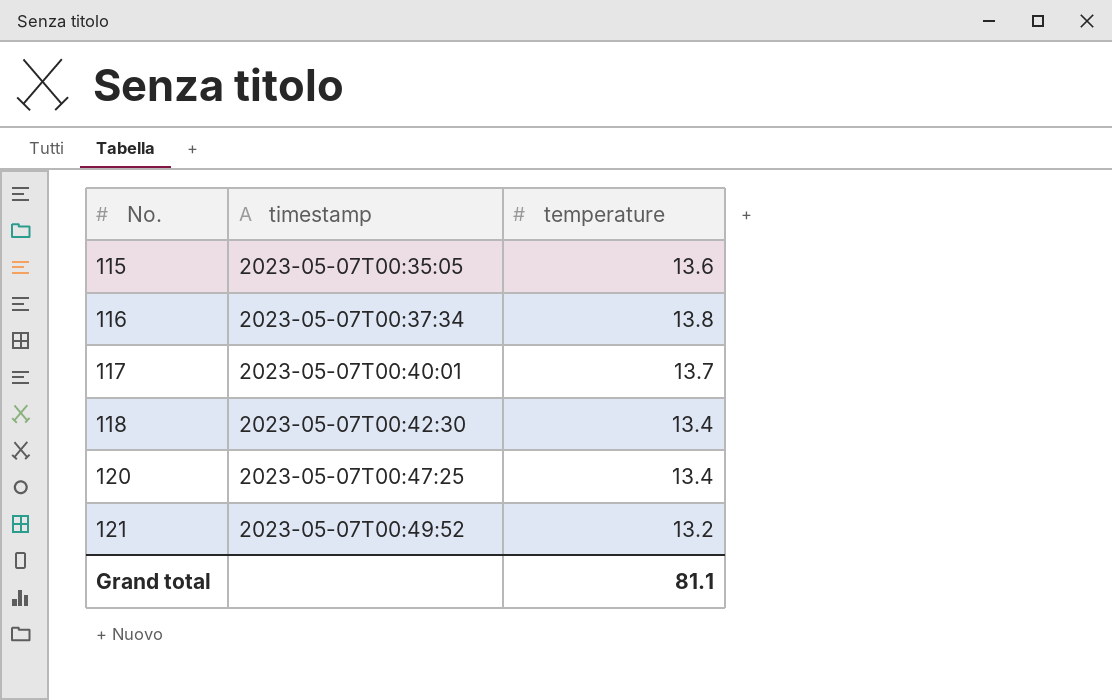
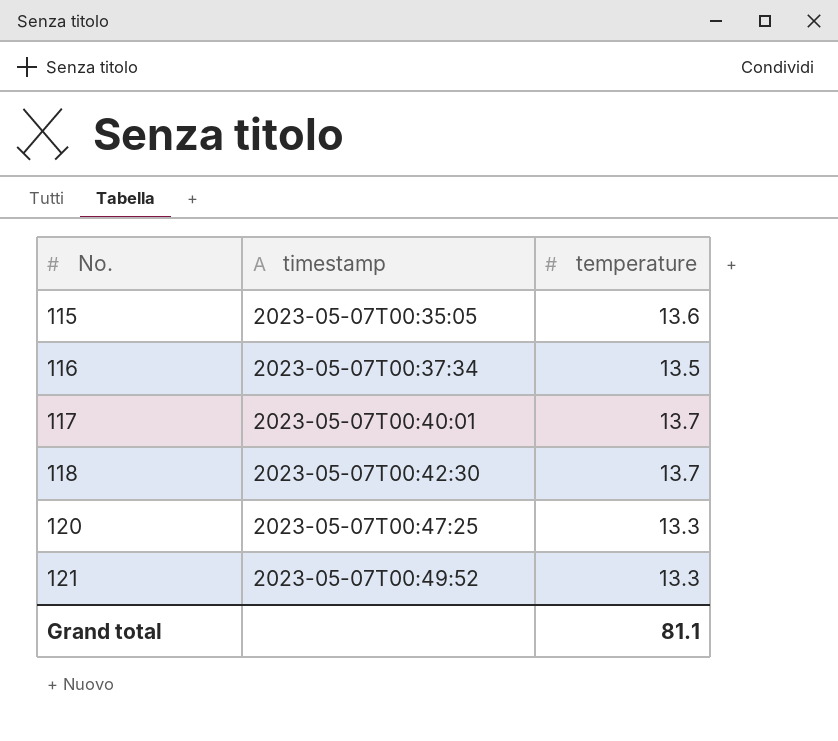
116 | temperature: 13.8 -> 13.5
118 | temperature: 13.4 -> 13.7
120 | temperature: 13.4 -> 13.3
121 | temperature: 13.2 -> 13.3

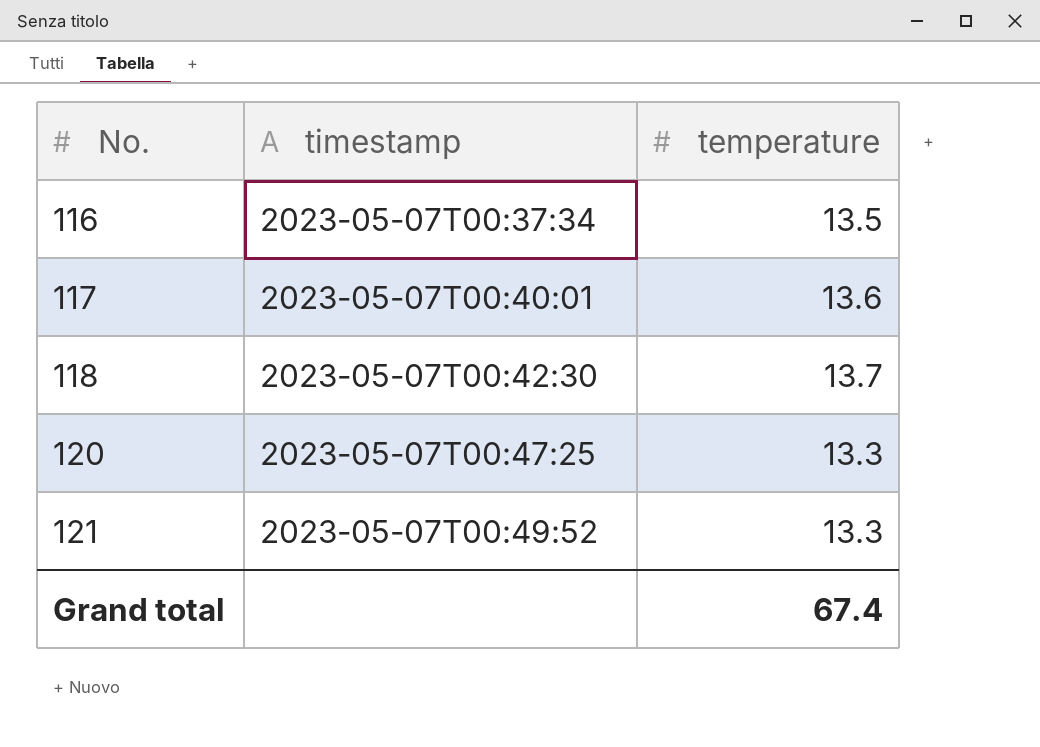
row 115: 2023-05-07T00:35:05 | 13.6 -> none
117 | temperature: 13.7 -> 13.6
Grand total | temperature: 81.1 -> 67.4

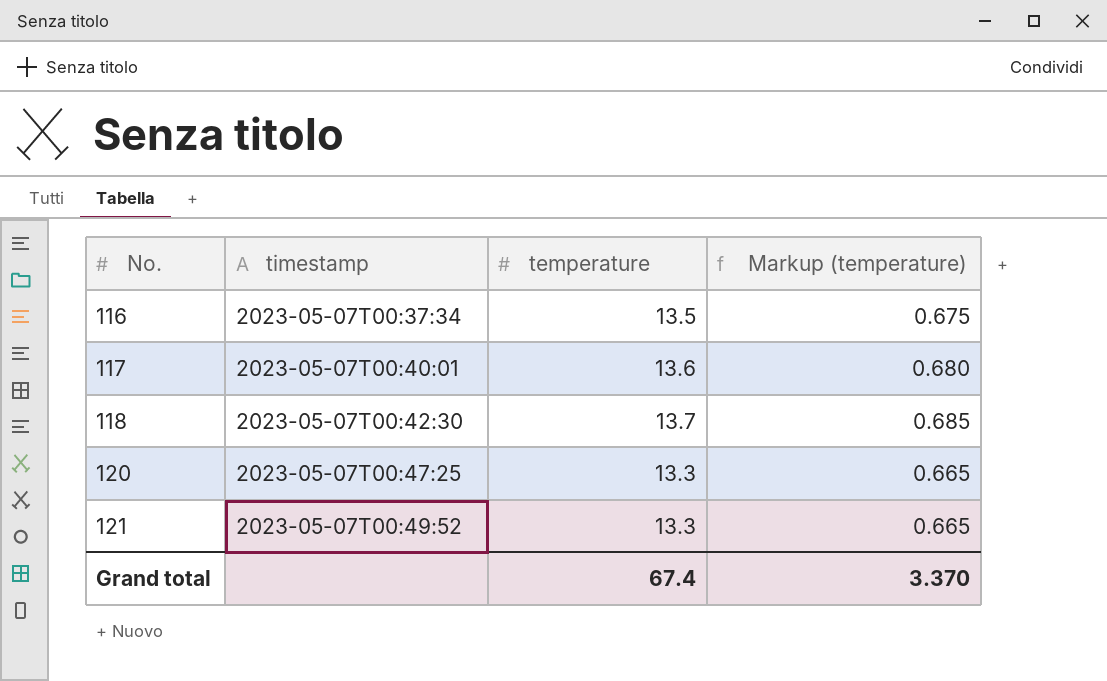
column Markup (temperature) | formula: none -> [temperature] * 0.05

